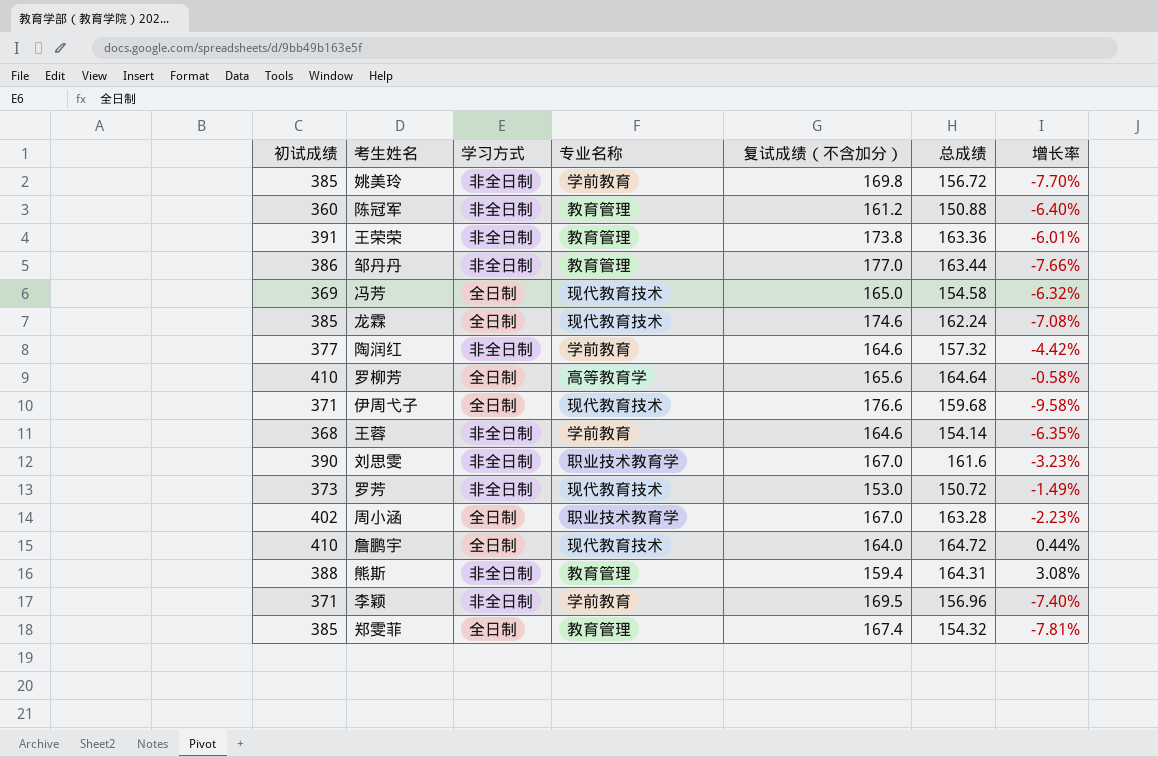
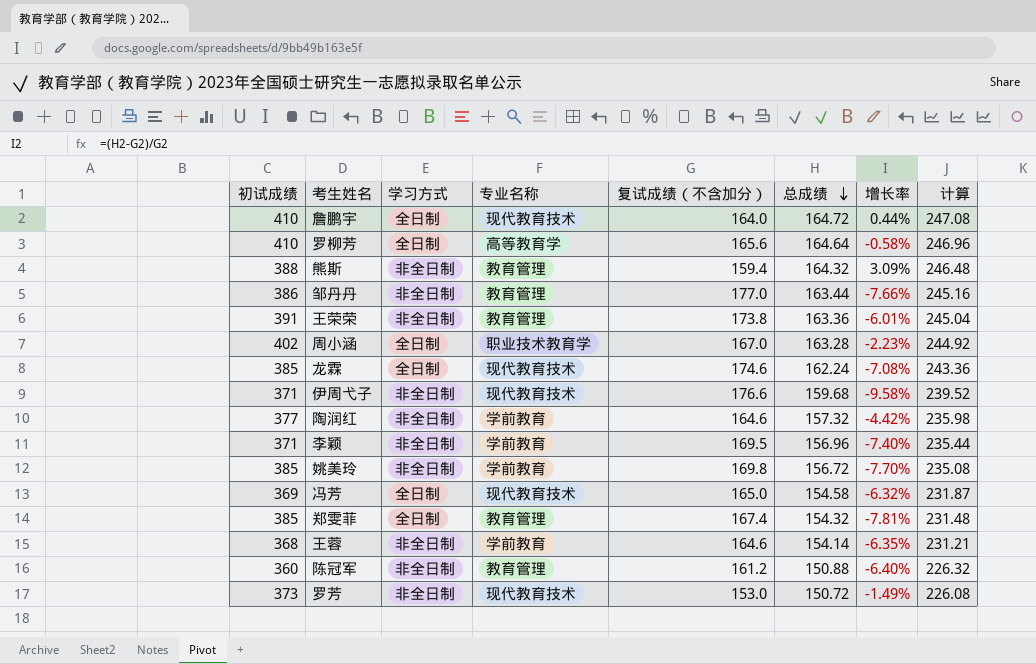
row order: none -> 总成绩 descending
column 计算 | formula: none -> [总成绩] * 1.5
row 刘思雯: 390 | 非全日制 | 职业技术教育学 | 167.0 | 161.6 | -3.23% -> none
熊斯 | 总成绩: 164.31 -> 164.32
熊斯 | 增长率: 3.08% -> 3.09%
伊周弋子 | 学习方式: 全日制 -> 非全日制

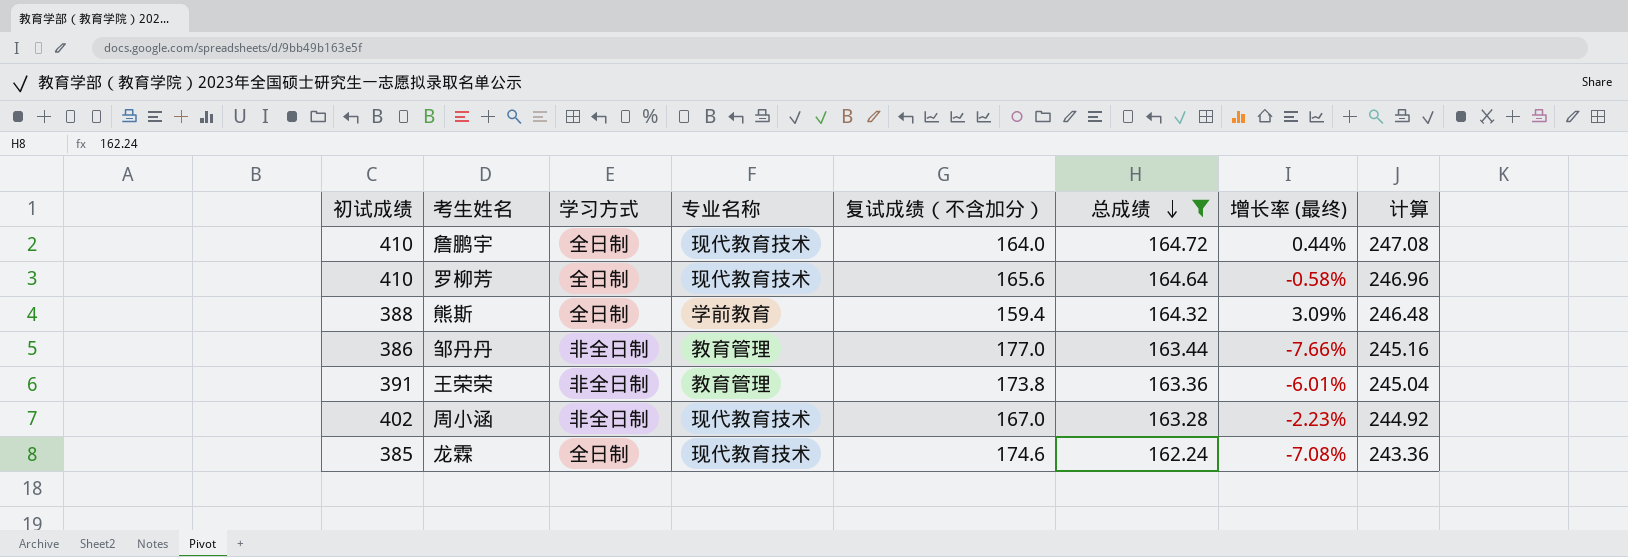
filter: none -> 总成绩 >= 162.24
column name: 增长率 -> 增长率 (最终)
罗柳芳 | 专业名称: 高等教育学 -> 现代教育技术
熊斯 | 学习方式: 非全日制 -> 全日制
熊斯 | 专业名称: 教育管理 -> 学前教育
周小涵 | 学习方式: 全日制 -> 非全日制
周小涵 | 专业名称: 职业技术教育学 -> 现代教育技术

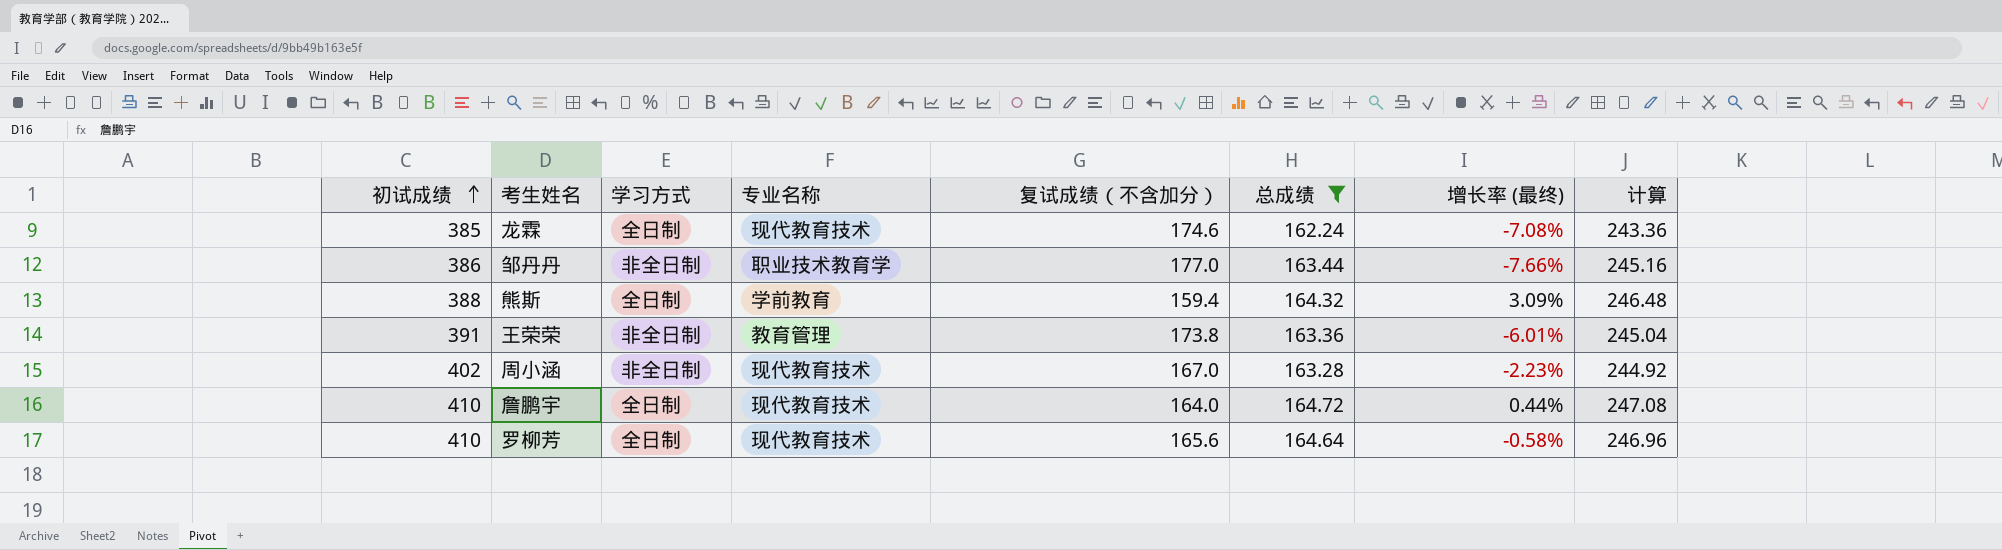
row order: 总成绩 descending -> 初试成绩 ascending
邹丹丹 | 专业名称: 教育管理 -> 职业技术教育学

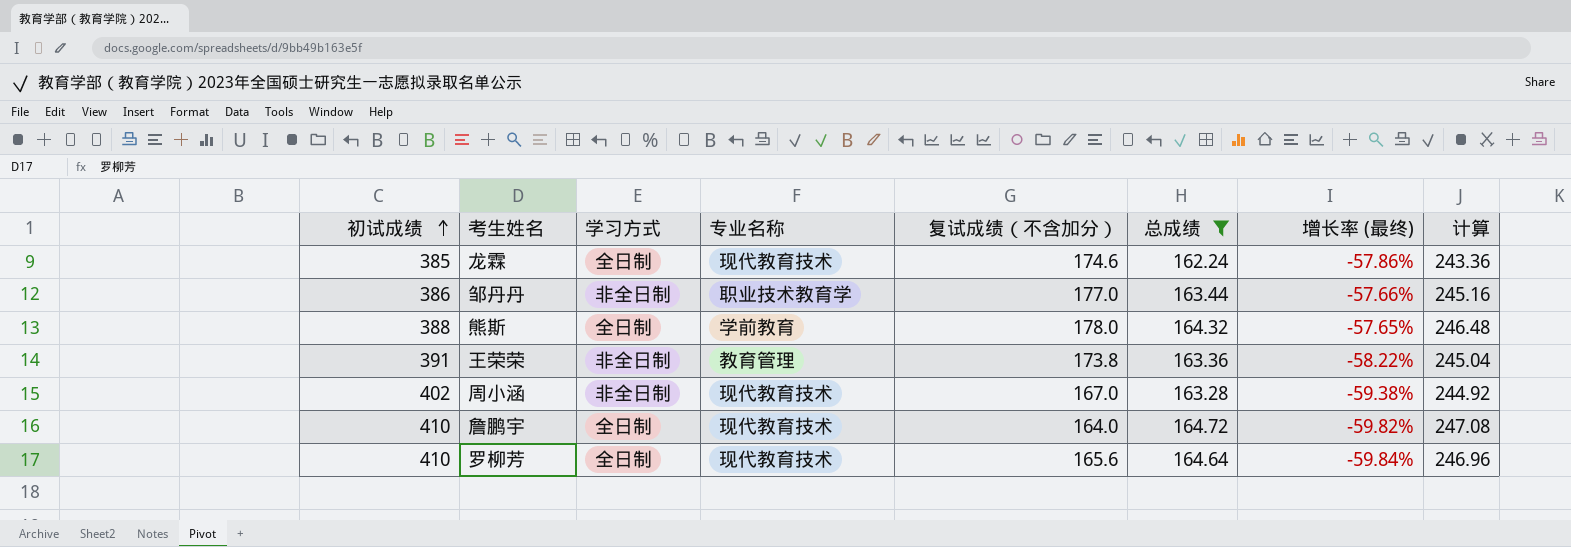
column 增长率 (最终) | formula: ([总成绩] - [复试成绩（不含加分）]) / [复试成绩（不含加分）] -> ([总成绩] - [初试成绩]) / [初试成绩]
熊斯 | 复试成绩（不含加分）: 159.4 -> 178.0

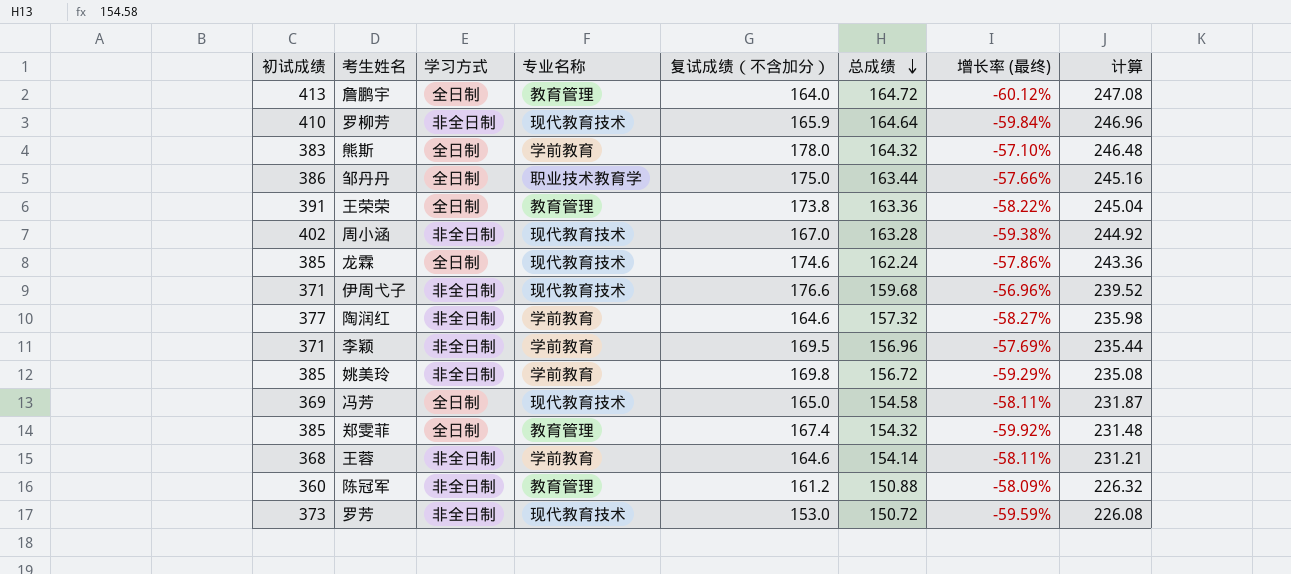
filter: 总成绩 >= 162.24 -> none
row order: 初试成绩 ascending -> 总成绩 descending
詹鹏宇 | 初试成绩: 410 -> 413
詹鹏宇 | 专业名称: 现代教育技术 -> 教育管理
詹鹏宇 | 增长率 (最终): -59.82% -> -60.12%
罗柳芳 | 学习方式: 全日制 -> 非全日制
罗柳芳 | 复试成绩（不含加分）: 165.6 -> 165.9
熊斯 | 初试成绩: 388 -> 383
熊斯 | 增长率 (最终): -57.65% -> -57.10%
邹丹丹 | 学习方式: 非全日制 -> 全日制
邹丹丹 | 复试成绩（不含加分）: 177.0 -> 175.0
王荣荣 | 学习方式: 非全日制 -> 全日制

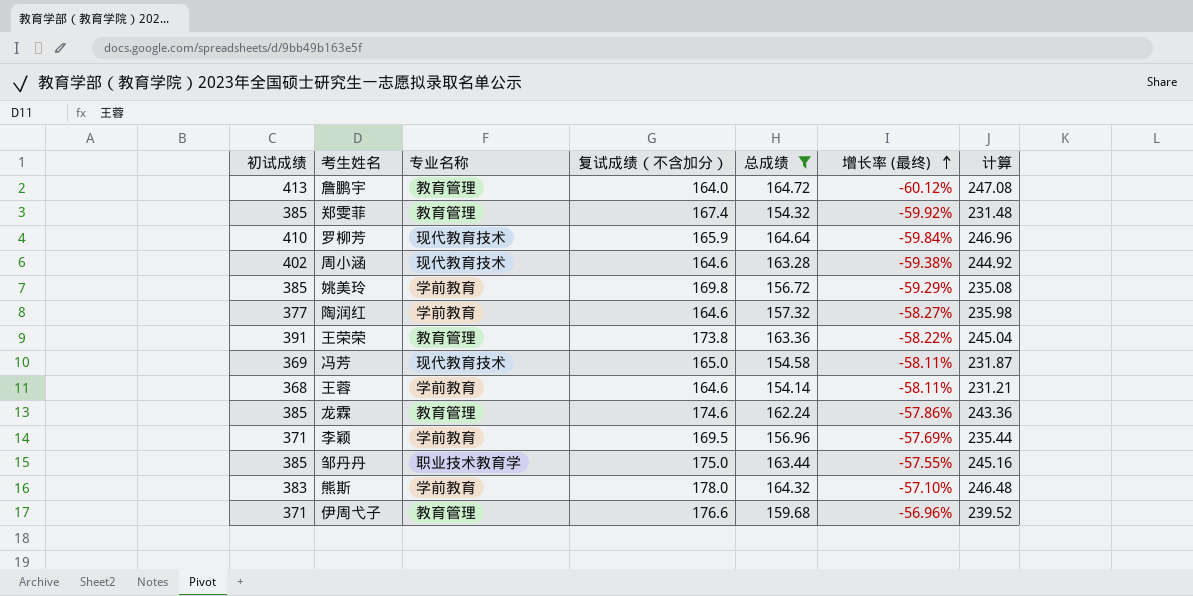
filter: none -> 总成绩 >= 154.14
row order: 总成绩 descending -> 增长率 (最终) ascending
column 学习方式 | position: 3 -> none
周小涵 | 复试成绩（不含加分）: 167.0 -> 164.6
龙霖 | 专业名称: 现代教育技术 -> 教育管理
邹丹丹 | 初试成绩: 386 -> 385
邹丹丹 | 增长率 (最终): -57.66% -> -57.55%
伊周弋子 | 专业名称: 现代教育技术 -> 教育管理

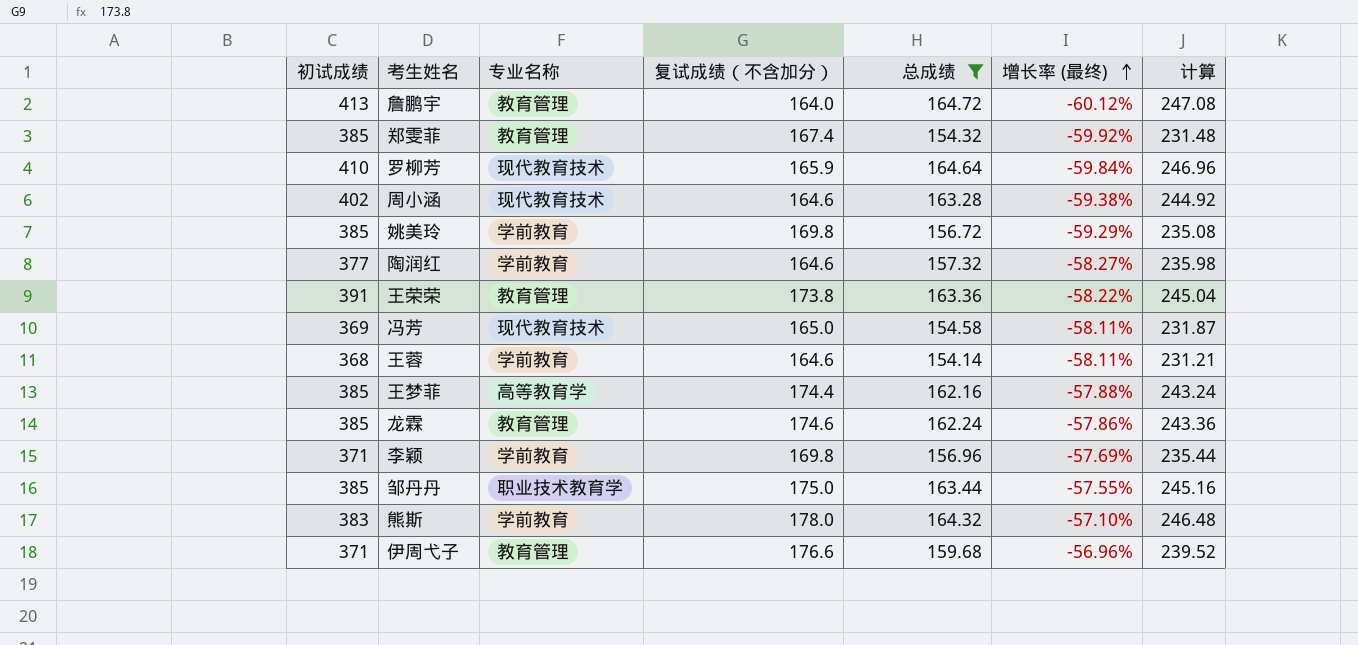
row 王梦菲: none -> 385 | 高等教育学 | 174.4 | 162.16 | -57.88% | 243.24
李颖 | 复试成绩（不含加分）: 169.5 -> 169.8

